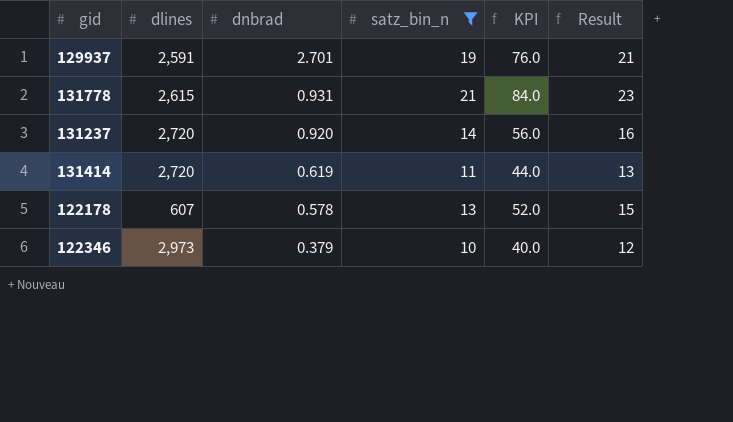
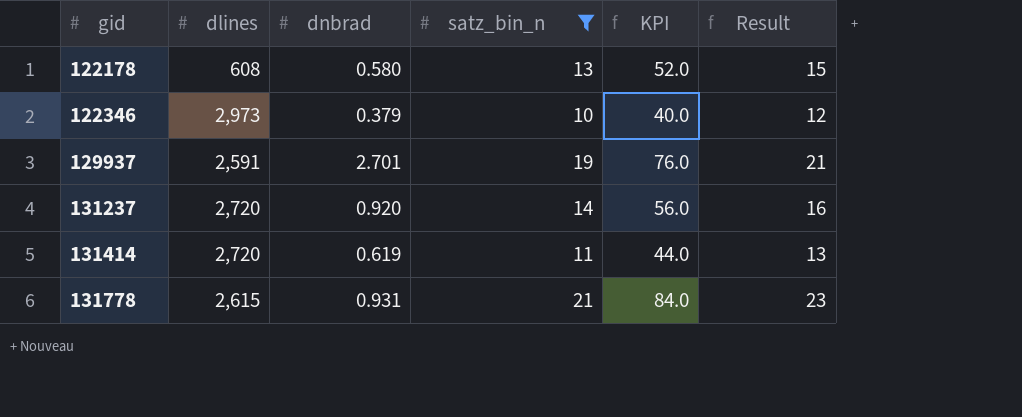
row order: dnbrad descending -> gid ascending
122178 | dlines: 607 -> 608
122178 | dnbrad: 0.578 -> 0.580

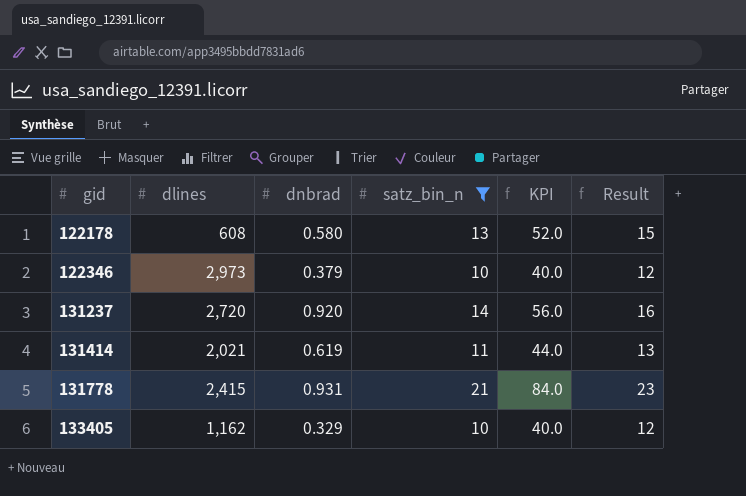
row 129937: 2,591 | 2.701 | 19 | 76.0 | 21 -> none
131414 | dlines: 2,720 -> 2,021
131778 | dlines: 2,615 -> 2,415
row 133405: none -> 1,162 | 0.329 | 10 | 40.0 | 12

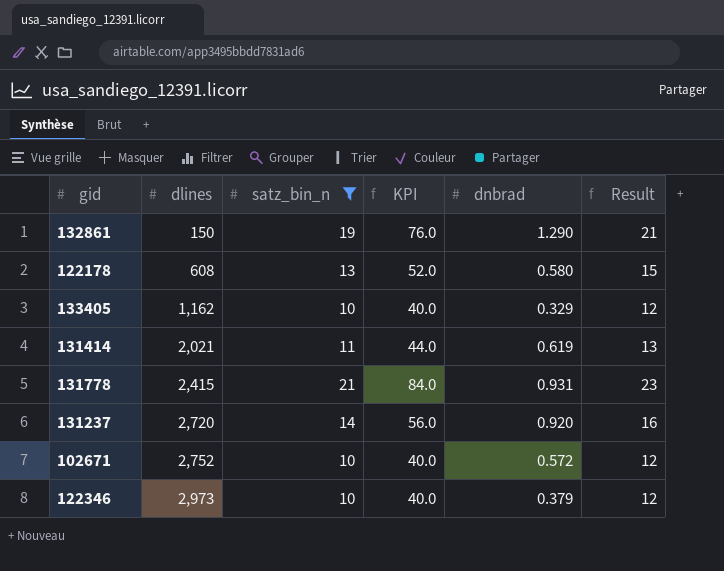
row order: gid ascending -> dlines ascending
column dnbrad | position: 3 -> 5
row 132861: none -> 150 | 19 | 76.0 | 1.290 | 21
row 102671: none -> 2,752 | 10 | 40.0 | 0.572 | 12

